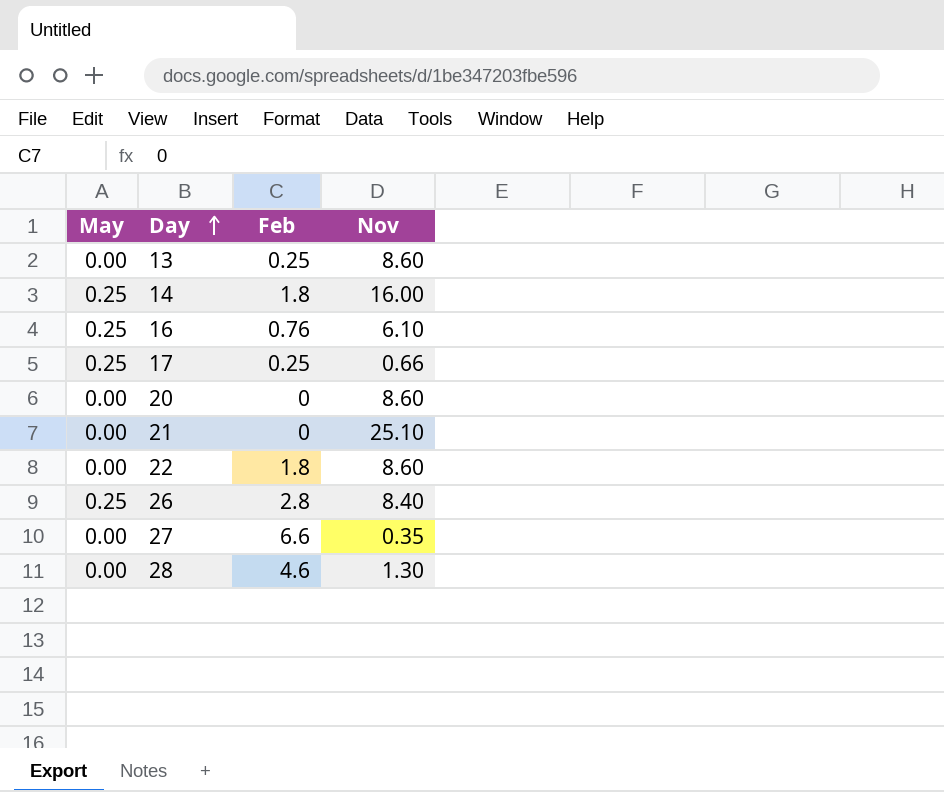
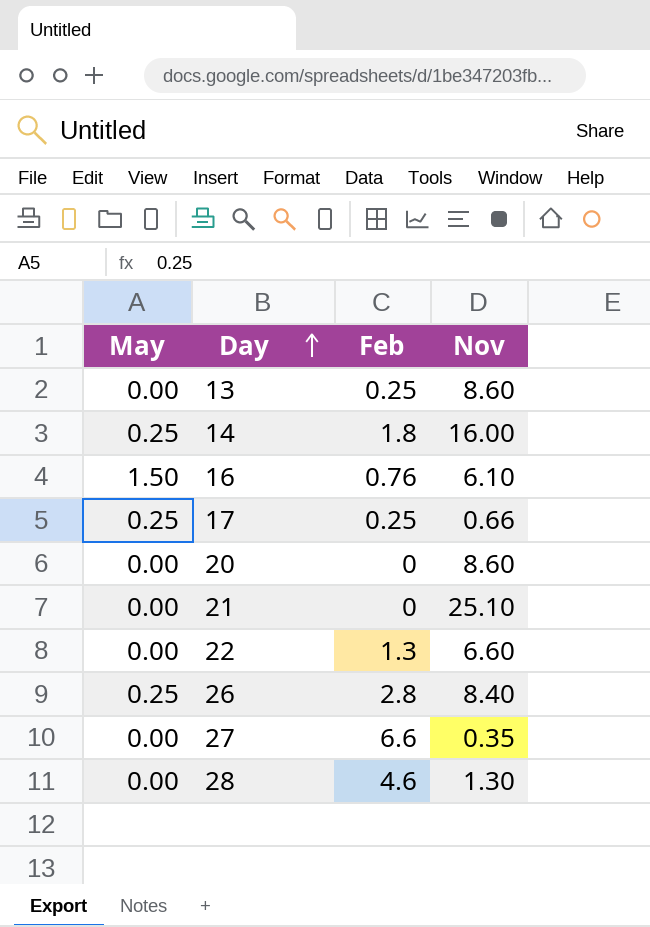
16 | May: 0.25 -> 1.50
22 | Feb: 1.8 -> 1.3
22 | Nov: 8.60 -> 6.60

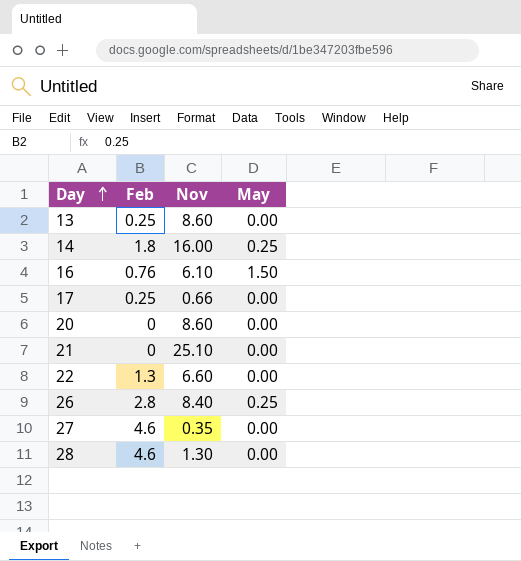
column May | position: 1 -> 4
17 | May: 0.25 -> 0.00
27 | Feb: 6.6 -> 4.6

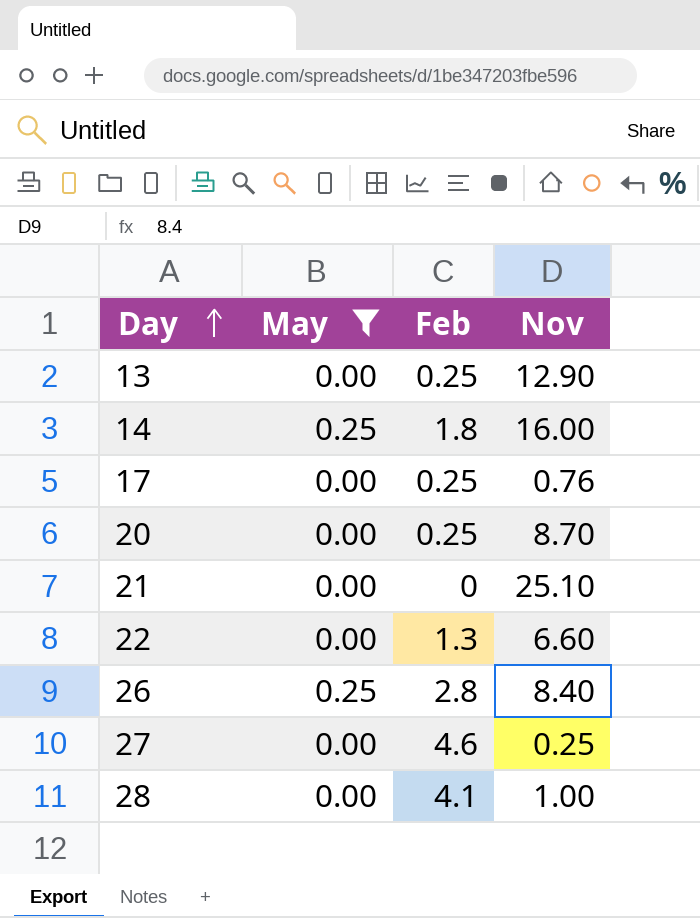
filter: none -> May != 1.50
column May | position: 4 -> 2
13 | Nov: 8.60 -> 12.90
17 | Nov: 0.66 -> 0.76
20 | Feb: 0 -> 0.25
20 | Nov: 8.60 -> 8.70
27 | Nov: 0.35 -> 0.25
28 | Feb: 4.6 -> 4.1
28 | Nov: 1.30 -> 1.00

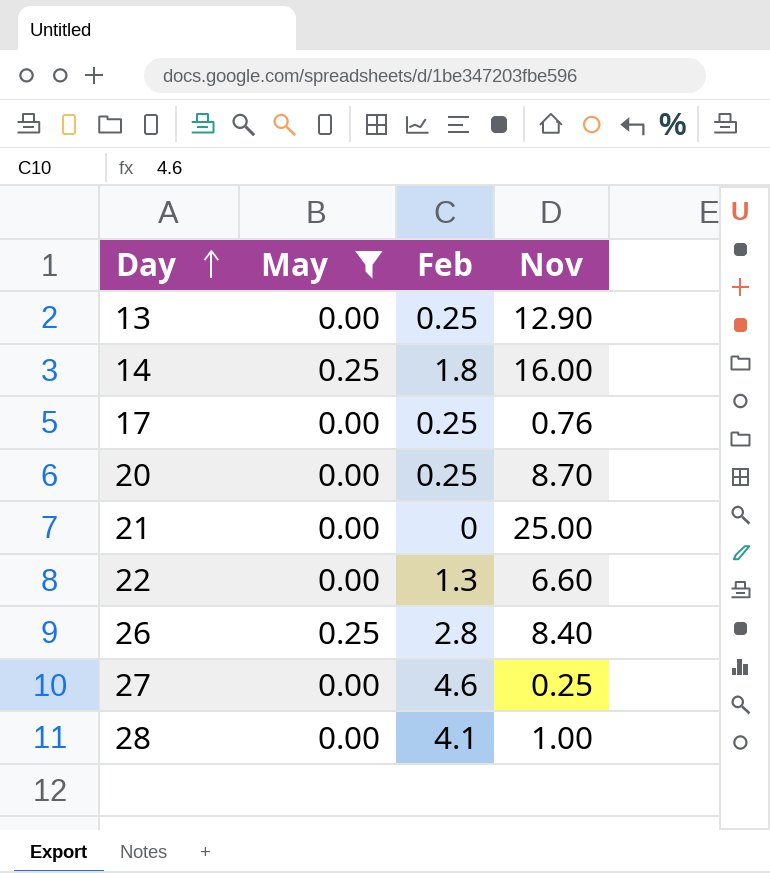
21 | Nov: 25.10 -> 25.00

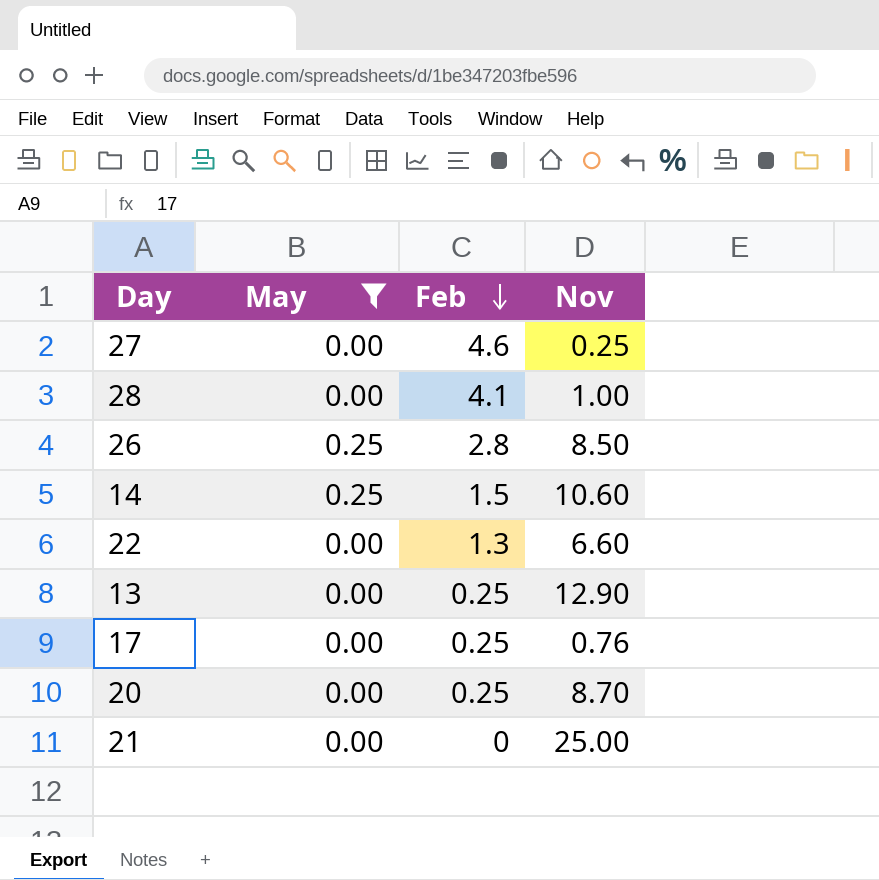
row order: Day ascending -> Feb descending
26 | Nov: 8.40 -> 8.50
14 | Feb: 1.8 -> 1.5
14 | Nov: 16.00 -> 10.60

